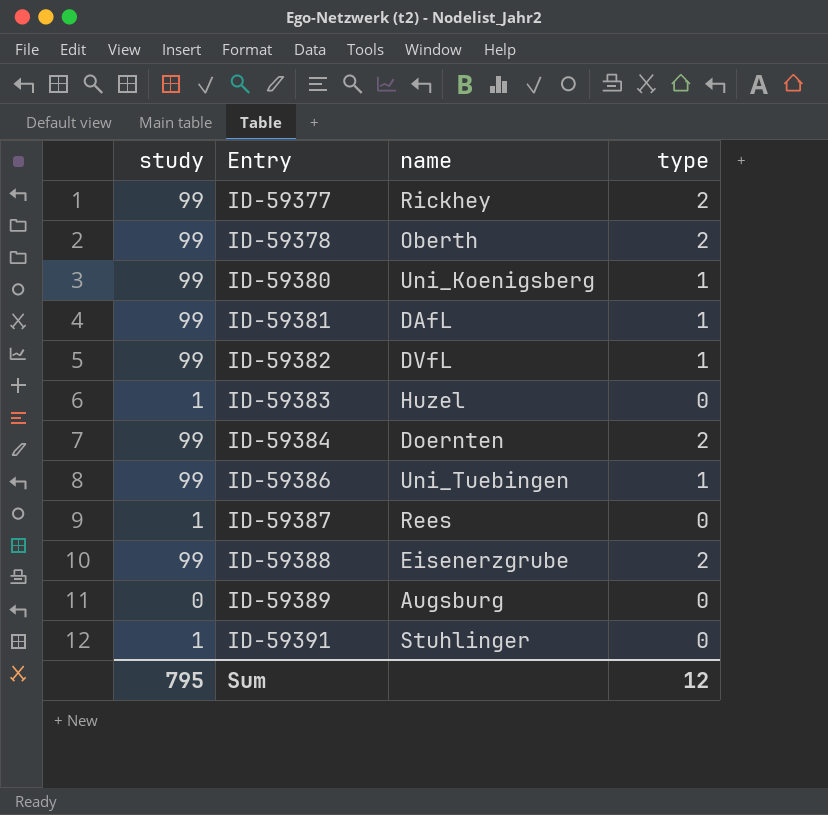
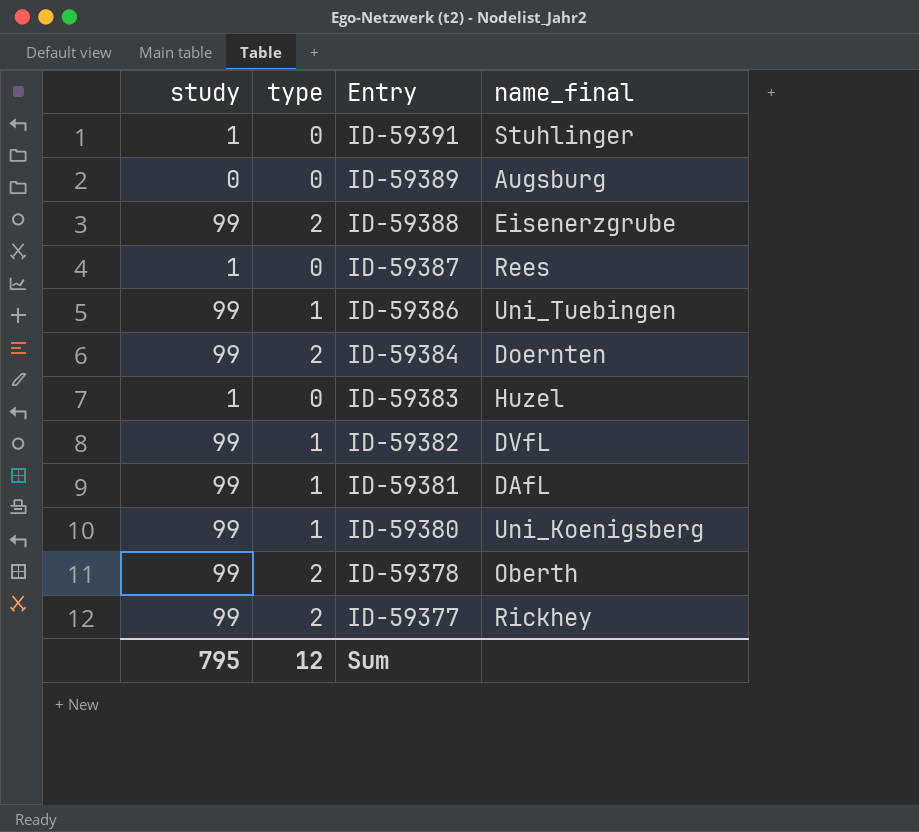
row order: Entry ascending -> Entry descending
column type | position: 4 -> 2
column name: name -> name_final

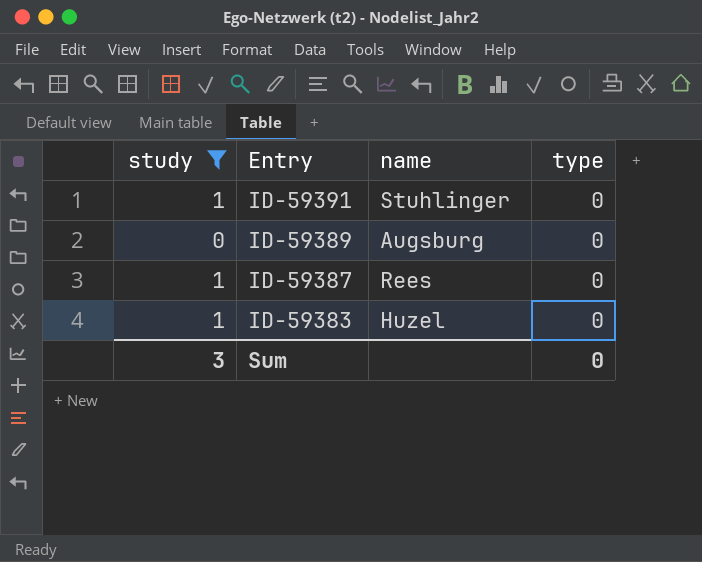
filter: none -> study != 99
column name: name_final -> name
column type | position: 2 -> 4
Sum | study: 795 -> 3
Sum | type: 12 -> 0

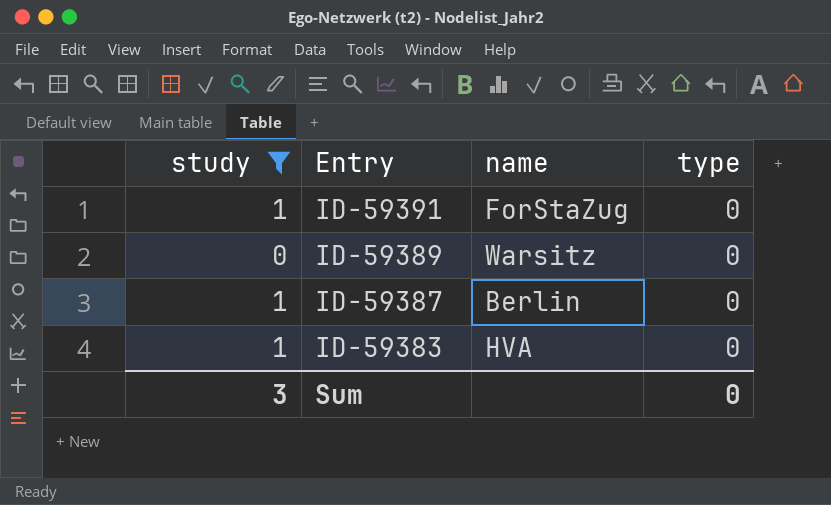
ID-59391 | name: Stuhlinger -> ForStaZug
ID-59389 | name: Augsburg -> Warsitz
ID-59387 | name: Rees -> Berlin
ID-59383 | name: Huzel -> HVA

